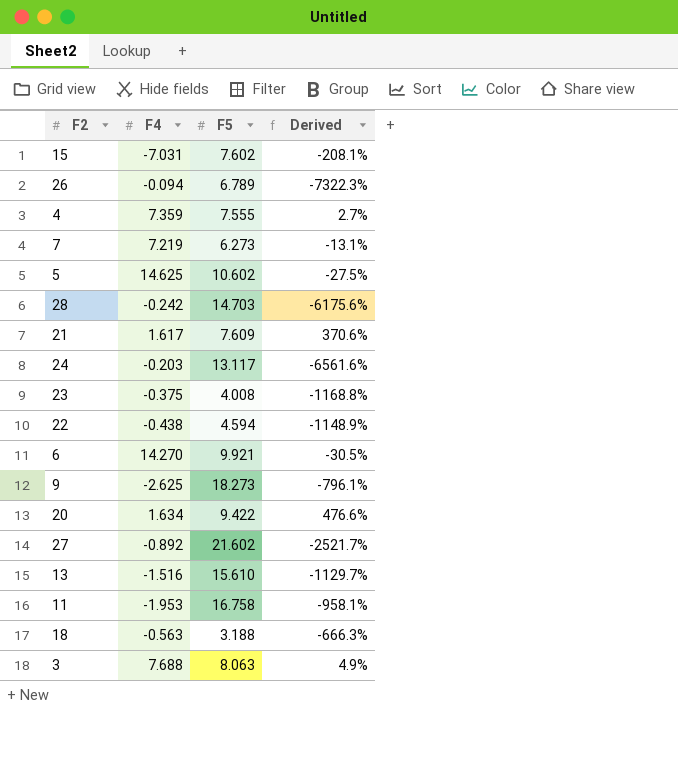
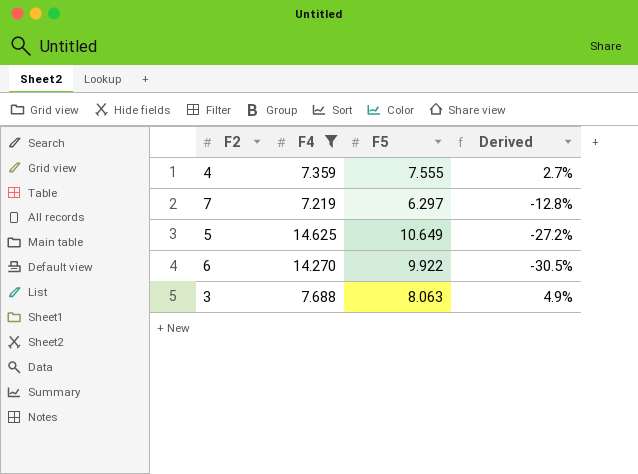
filter: none -> F4 >= 7.219
7 | F5: 6.273 -> 6.297
7 | Derived: -13.1% -> -12.8%
5 | F5: 10.602 -> 10.649
5 | Derived: -27.5% -> -27.2%
6 | F5: 9.921 -> 9.922

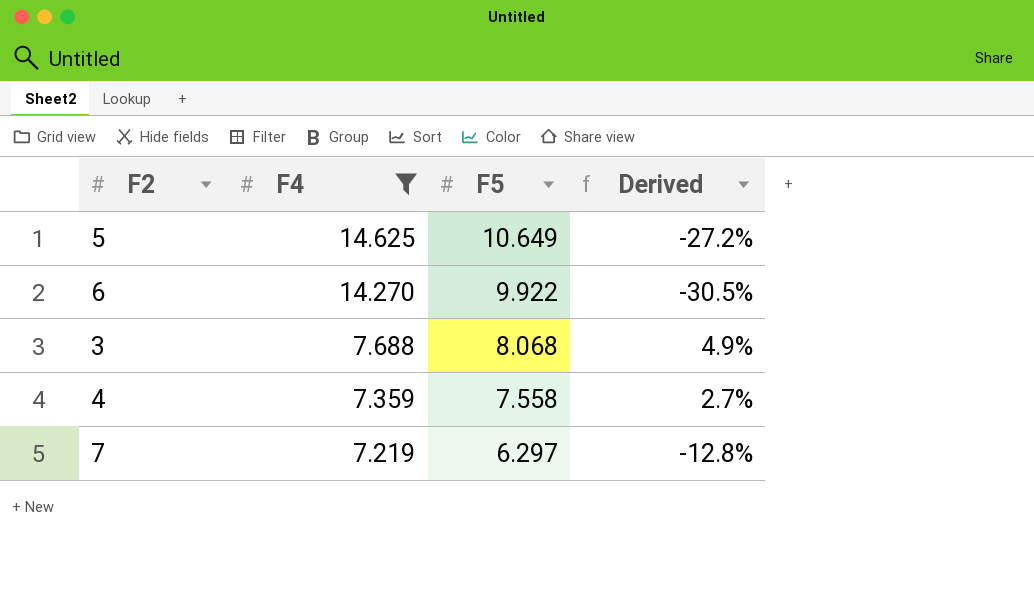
row order: none -> F4 descending
3 | F5: 8.063 -> 8.068
4 | F5: 7.555 -> 7.558

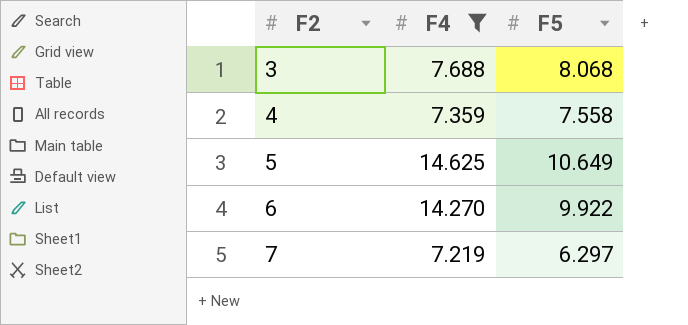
row order: F4 descending -> F2 ascending
column Derived | formula: ([F5] - [F4]) / [F4] -> none

